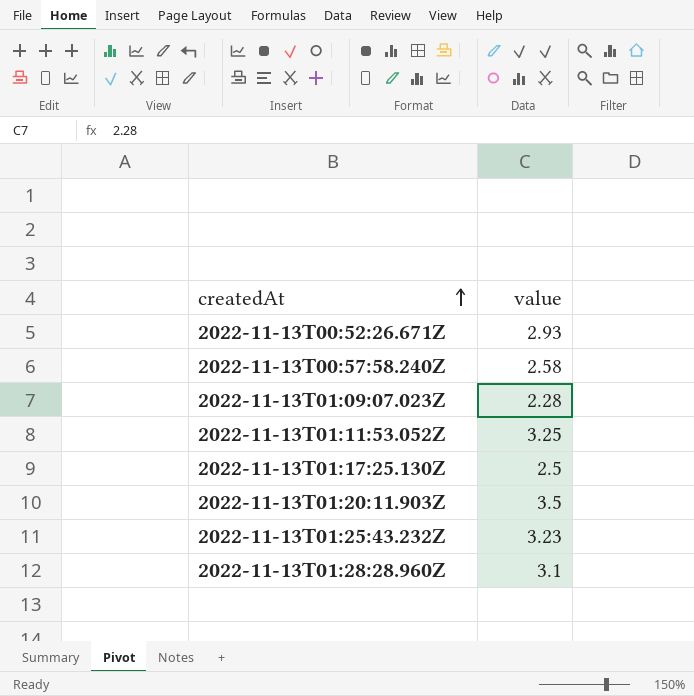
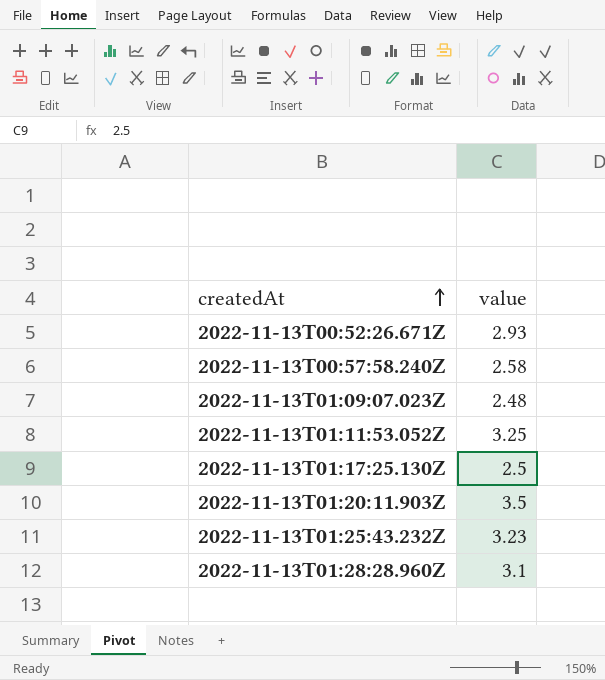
2022-11-13T01:09:07.023Z | value: 2.28 -> 2.48

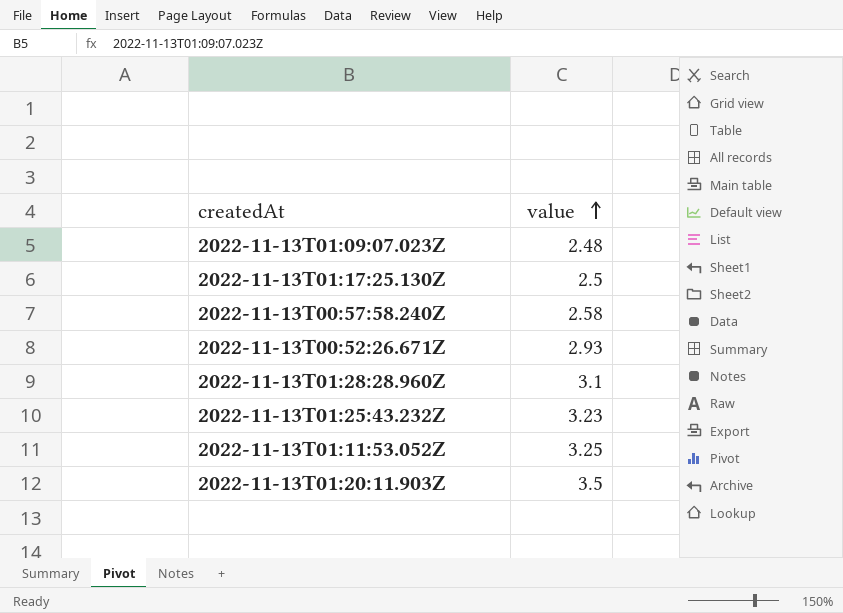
row order: createdAt ascending -> value ascending

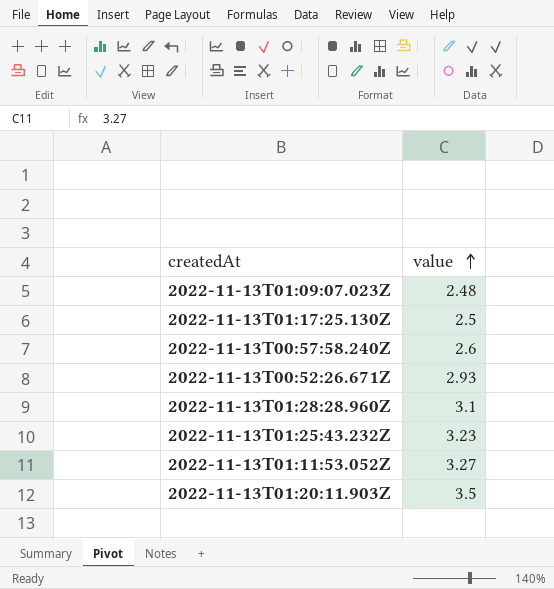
2022-11-13T00:57:58.240Z | value: 2.58 -> 2.6
2022-11-13T01:11:53.052Z | value: 3.25 -> 3.27

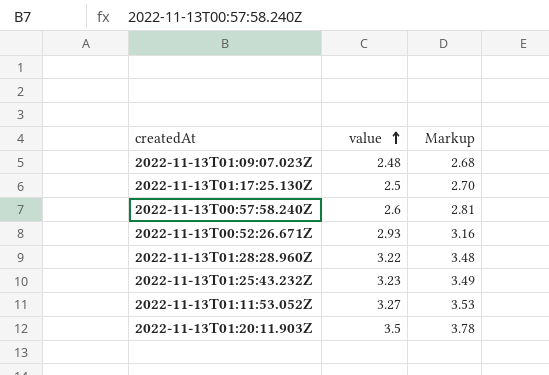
column Markup | formula: none -> [value] * 1.08
2022-11-13T01:28:28.960Z | value: 3.1 -> 3.22

